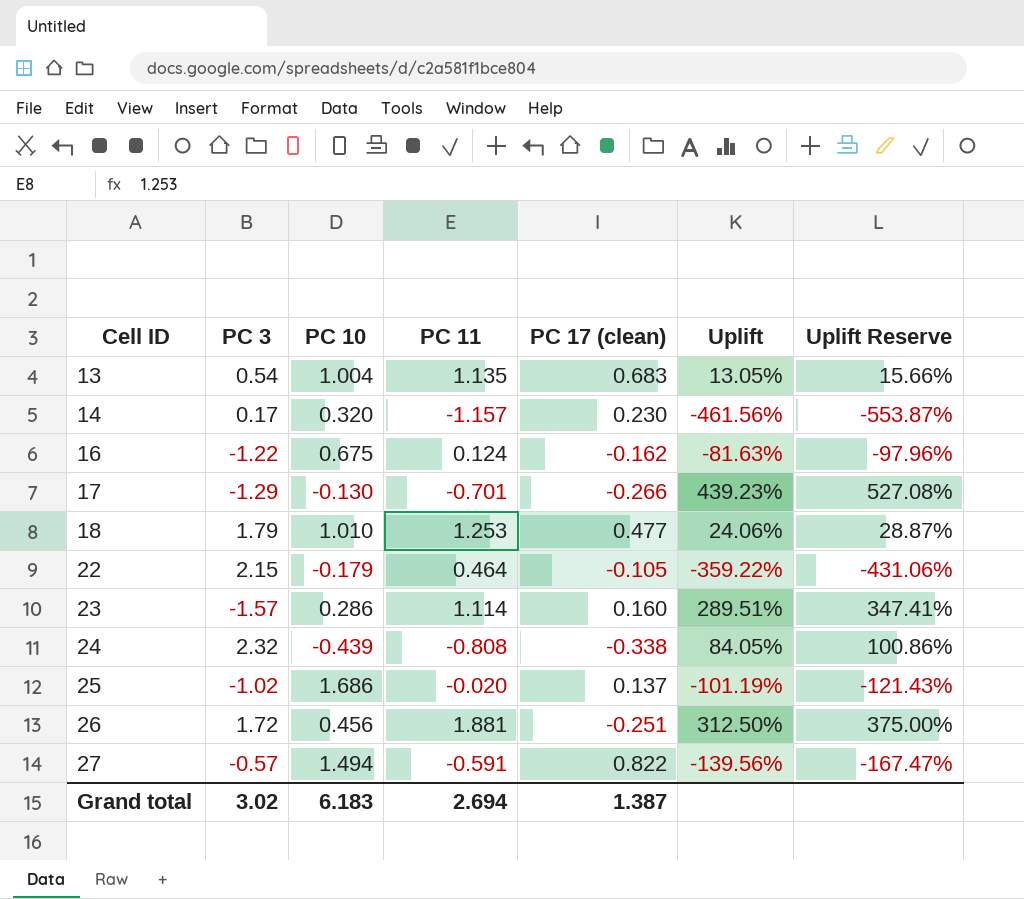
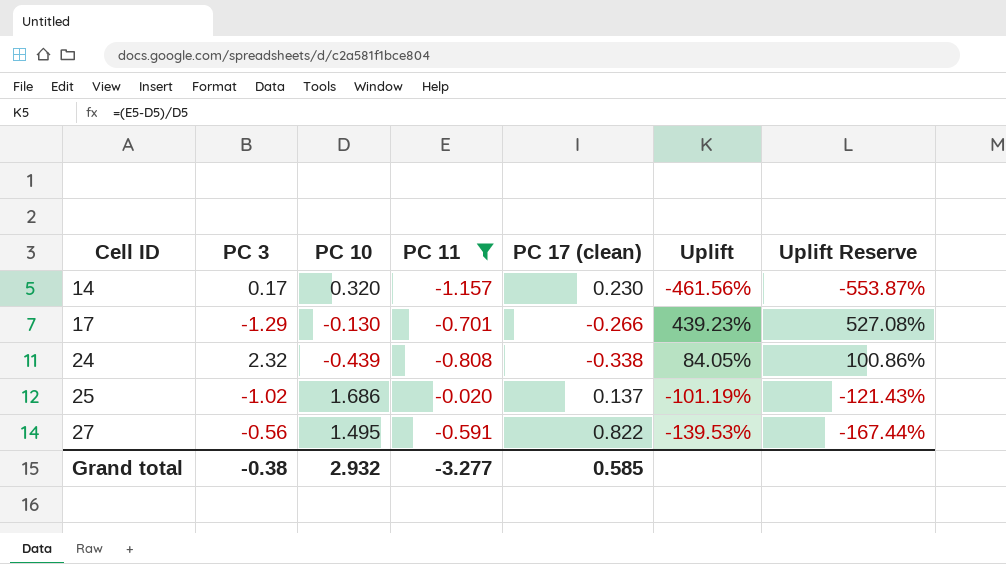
filter: none -> PC 11 <= -0.020
27 | PC 3: -0.57 -> -0.56
27 | PC 10: 1.494 -> 1.495
27 | Uplift: -139.56% -> -139.53%
27 | Uplift Reserve: -167.47% -> -167.44%
Grand total | PC 3: 3.02 -> -0.38
Grand total | PC 10: 6.183 -> 2.932
Grand total | PC 11: 2.694 -> -3.277
Grand total | PC 17 (clean): 1.387 -> 0.585

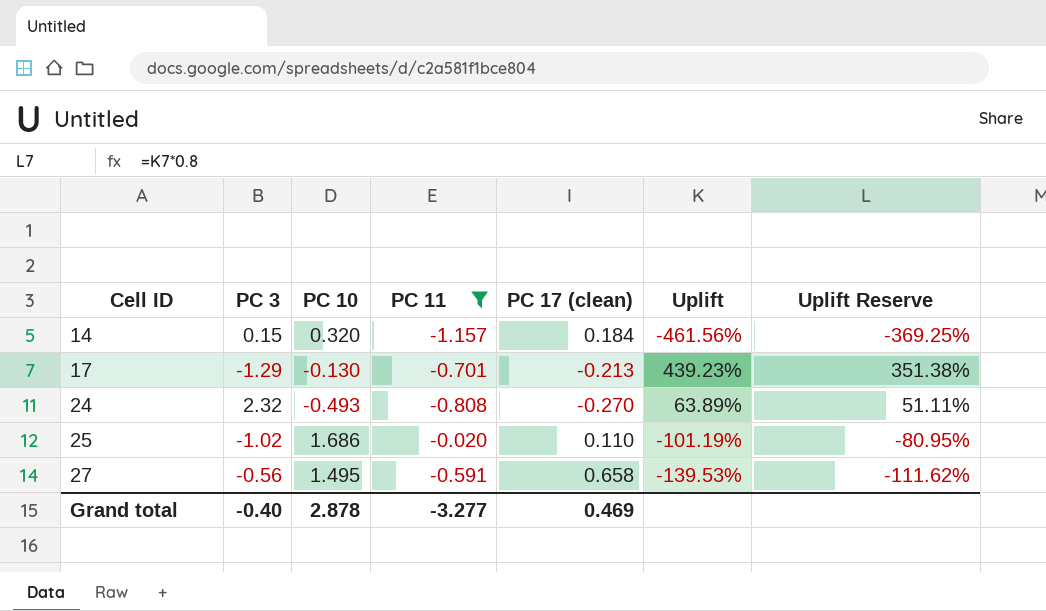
column Uplift Reserve | formula: [Uplift] * 1.2 -> [Uplift] * 0.8
14 | PC 3: 0.17 -> 0.15
14 | PC 17 (clean): 0.230 -> 0.184
17 | PC 17 (clean): -0.266 -> -0.213
24 | PC 10: -0.439 -> -0.493
24 | PC 17 (clean): -0.338 -> -0.270
24 | Uplift: 84.05% -> 63.89%
25 | PC 17 (clean): 0.137 -> 0.110
27 | PC 17 (clean): 0.822 -> 0.658
Grand total | PC 3: -0.38 -> -0.40
Grand total | PC 10: 2.932 -> 2.878
Grand total | PC 17 (clean): 0.585 -> 0.469

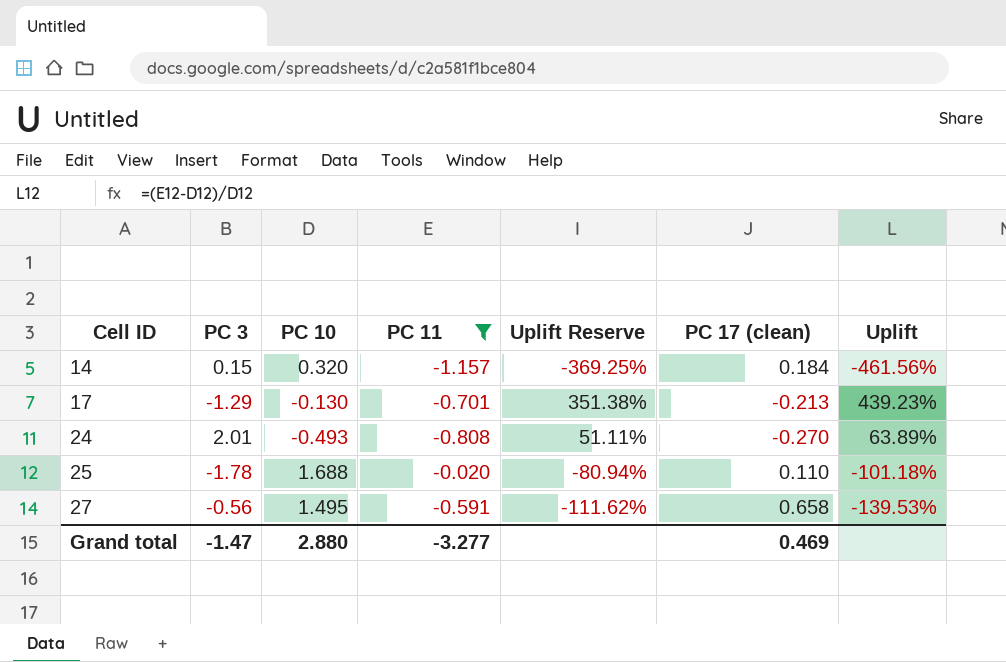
column Uplift Reserve | position: 7 -> 5
24 | PC 3: 2.32 -> 2.01
25 | PC 3: -1.02 -> -1.78
25 | PC 10: 1.686 -> 1.688
25 | Uplift Reserve: -80.95% -> -80.94%
25 | Uplift: -101.19% -> -101.18%
Grand total | PC 3: -0.40 -> -1.47
Grand total | PC 10: 2.878 -> 2.880

